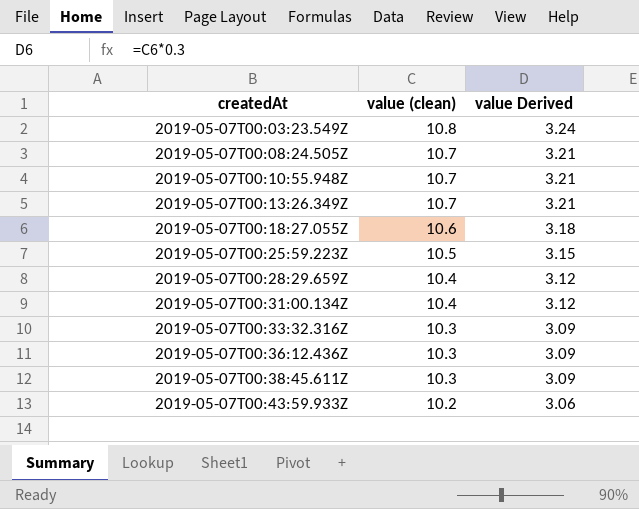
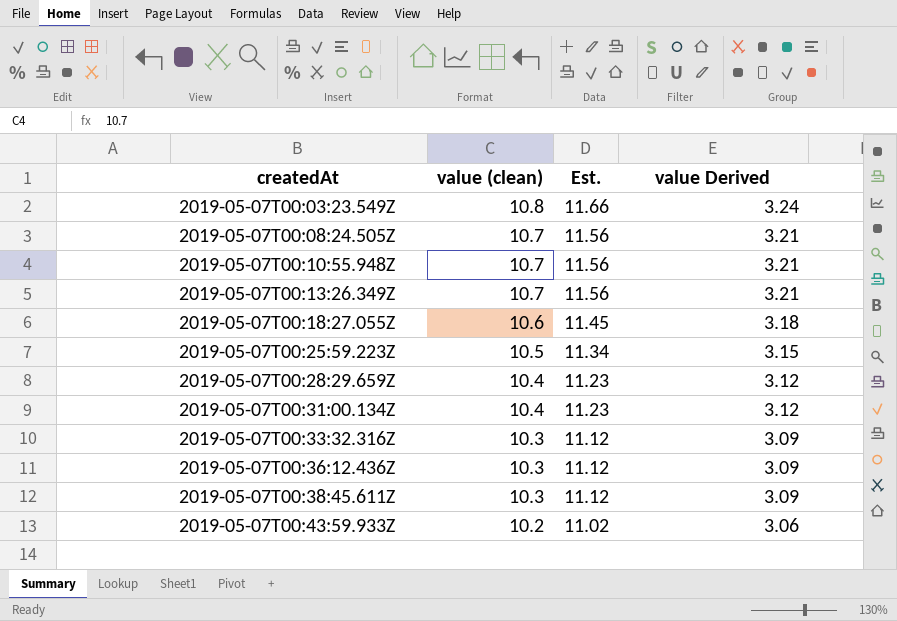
column Est. | formula: none -> [value (clean)] * 1.08

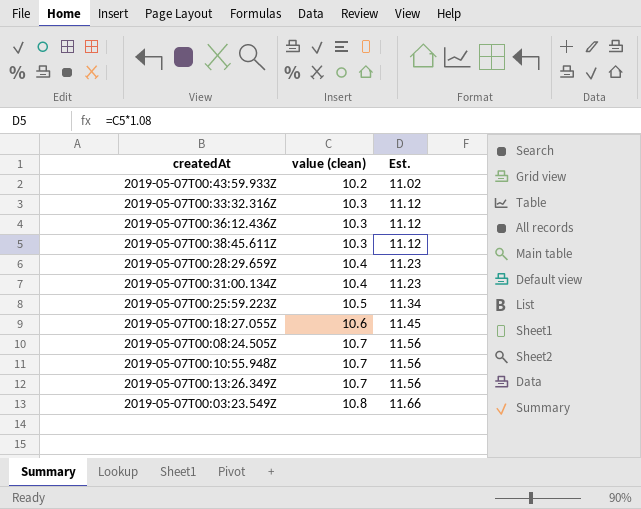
row order: createdAt ascending -> value (clean) ascending
column value Derived | formula: [value (clean)] * 0.3 -> none

